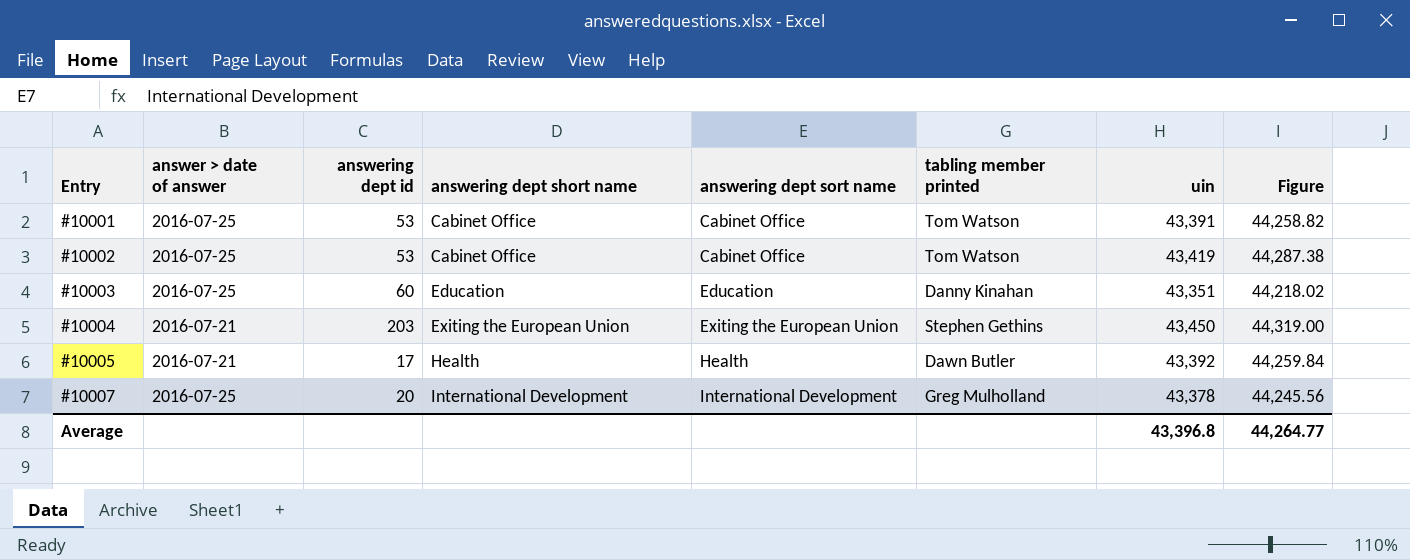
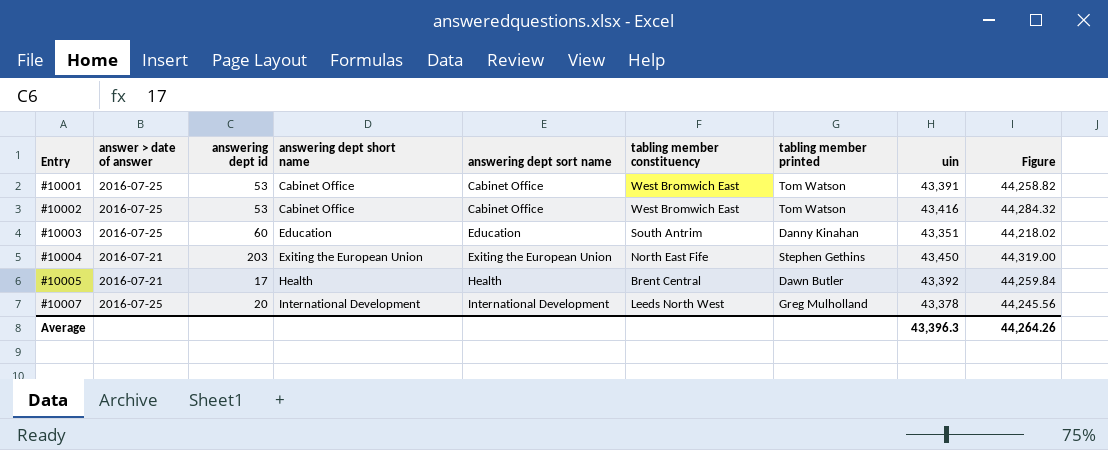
column tabling member constituency | position: none -> 6
#10002 | uin: 43,419 -> 43,416
#10002 | Figure: 44,287.38 -> 44,284.32
Average | uin: 43,396.8 -> 43,396.3
Average | Figure: 44,264.77 -> 44,264.26

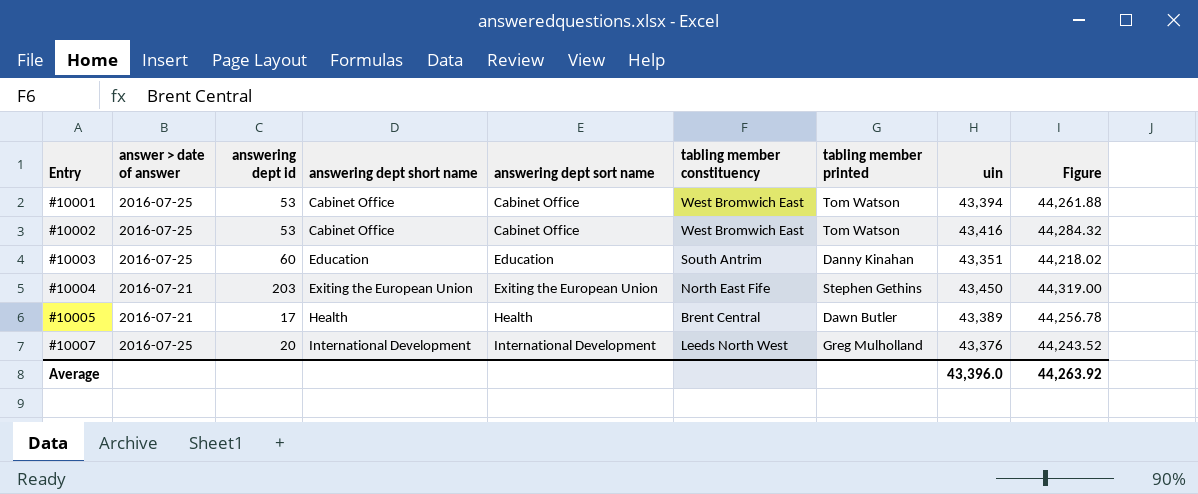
#10001 | uin: 43,391 -> 43,394
#10001 | Figure: 44,258.82 -> 44,261.88
#10005 | uin: 43,392 -> 43,389
#10005 | Figure: 44,259.84 -> 44,256.78
#10007 | uin: 43,378 -> 43,376
#10007 | Figure: 44,245.56 -> 44,243.52
Average | uin: 43,396.3 -> 43,396.0
Average | Figure: 44,264.26 -> 44,263.92

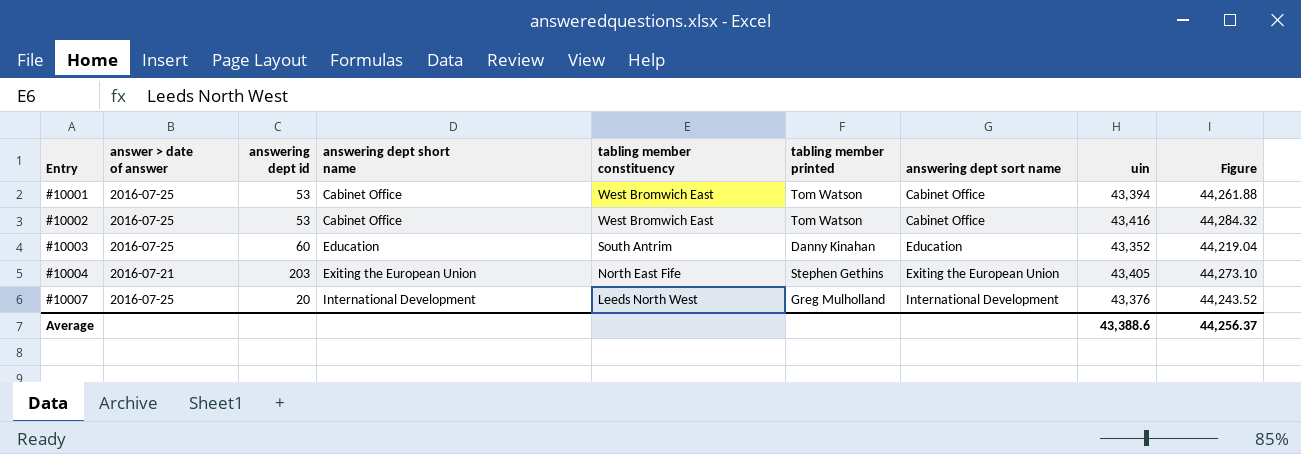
column answering dept sort name | position: 5 -> 7
row #10005: 2016-07-21 | 17 | Health | Health | Brent Central | Dawn Butler | 43,389 | 44,256.78 -> none
#10003 | uin: 43,351 -> 43,352
#10003 | Figure: 44,218.02 -> 44,219.04
#10004 | uin: 43,450 -> 43,405
#10004 | Figure: 44,319.00 -> 44,273.10
Average | uin: 43,396.0 -> 43,388.6
Average | Figure: 44,263.92 -> 44,256.37

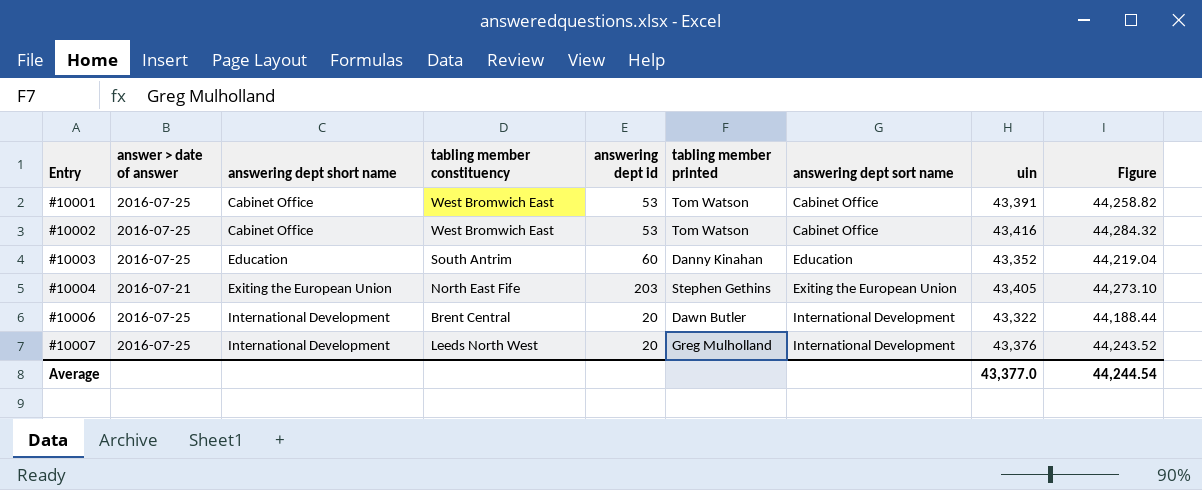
column answering dept id | position: 3 -> 5
#10001 | uin: 43,394 -> 43,391
#10001 | Figure: 44,261.88 -> 44,258.82
row #10006: none -> 2016-07-25 | International Development | Brent Central | 20 | Dawn Butler | International Development | 43,322 | 44,188.44
Average | uin: 43,388.6 -> 43,377.0
Average | Figure: 44,256.37 -> 44,244.54

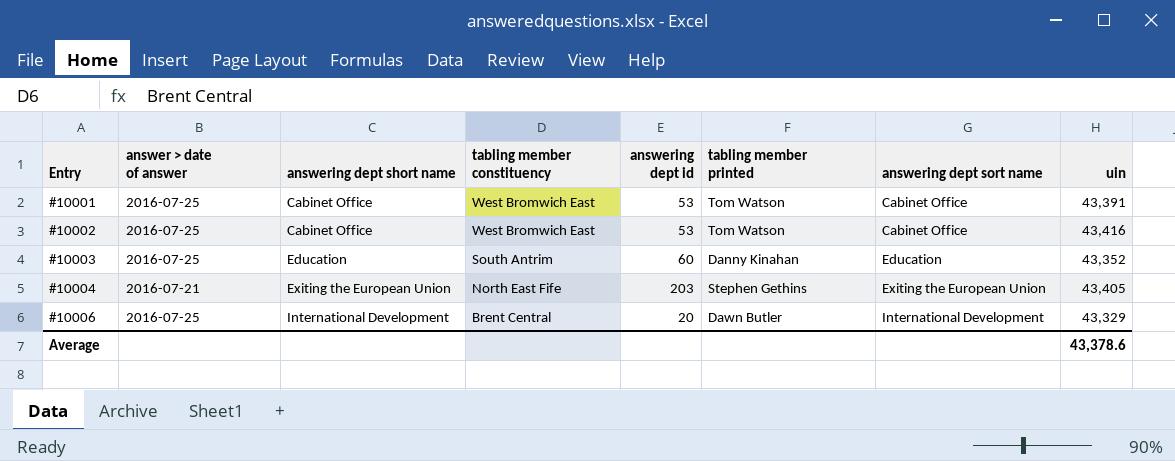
column Figure | formula: [uin] * 1.02 -> none
row #10007: 2016-07-25 | International Development | Leeds North West | 20 | Greg Mulholland | International Development | 43,376 | 44,243.52 -> none
#10006 | uin: 43,322 -> 43,329
Average | uin: 43,377.0 -> 43,378.6

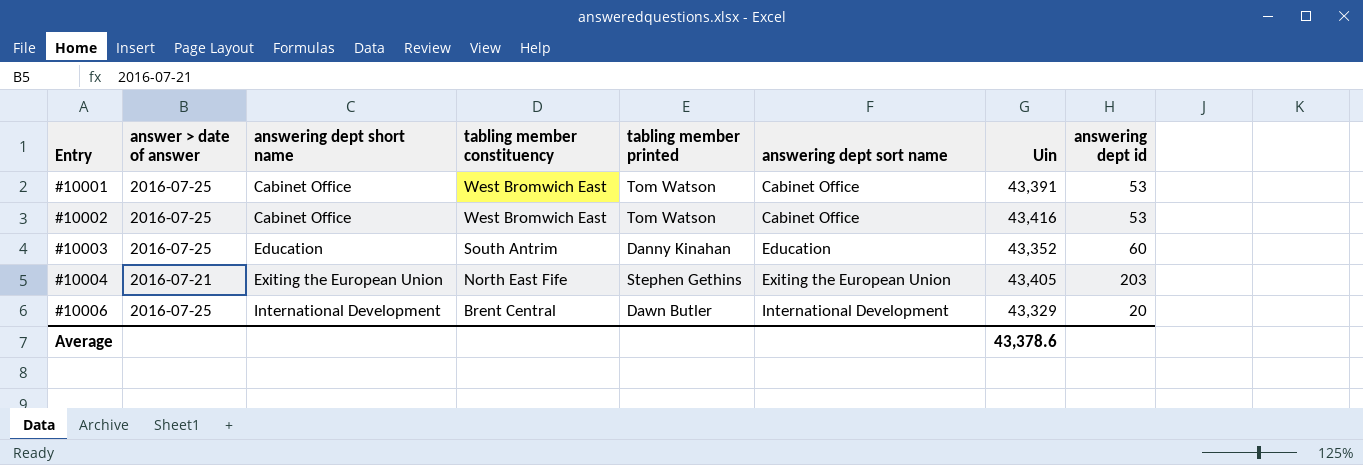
column name: uin -> Uin
column answering dept id | position: 5 -> 8

